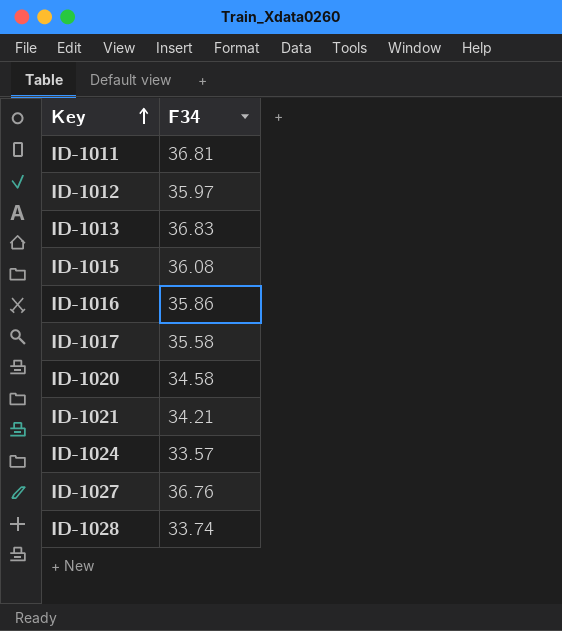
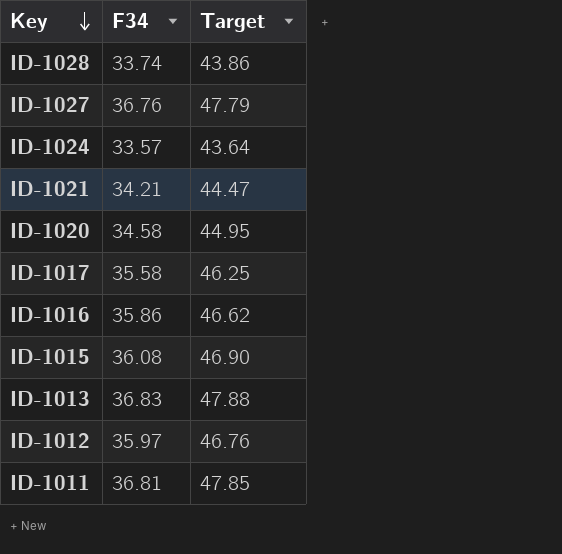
row order: Key ascending -> Key descending
column Target | formula: none -> [F34] * 1.3

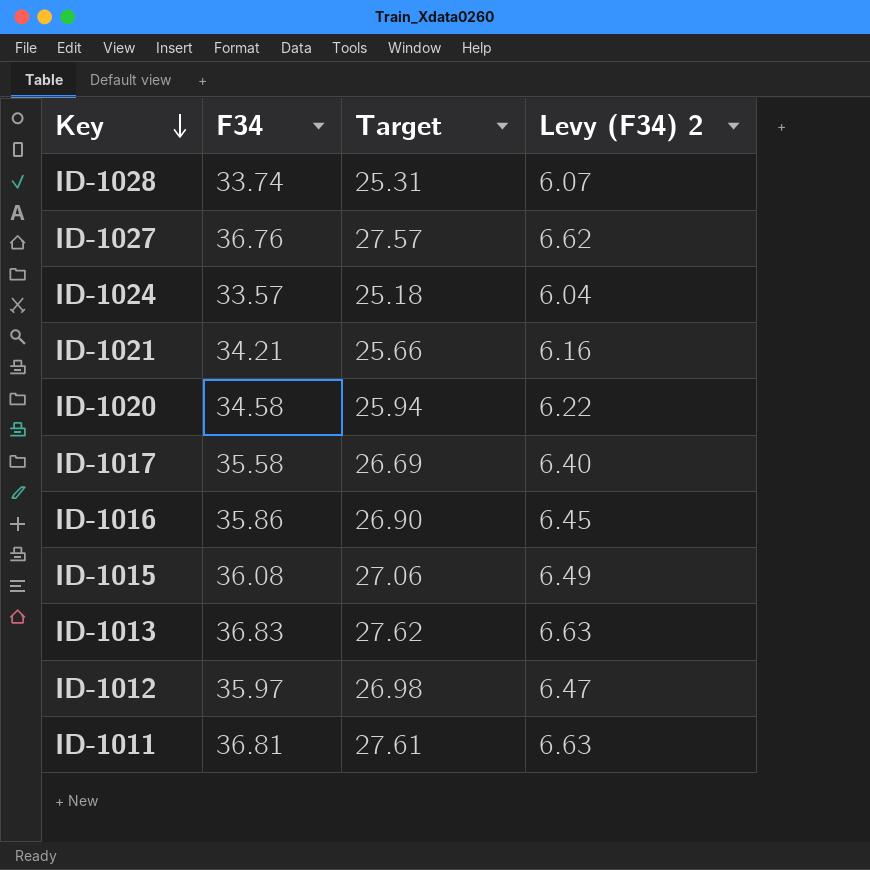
column Target | formula: [F34] * 1.3 -> [F34] * 0.75
column Levy (F34) 2 | formula: none -> [F34] * 0.18

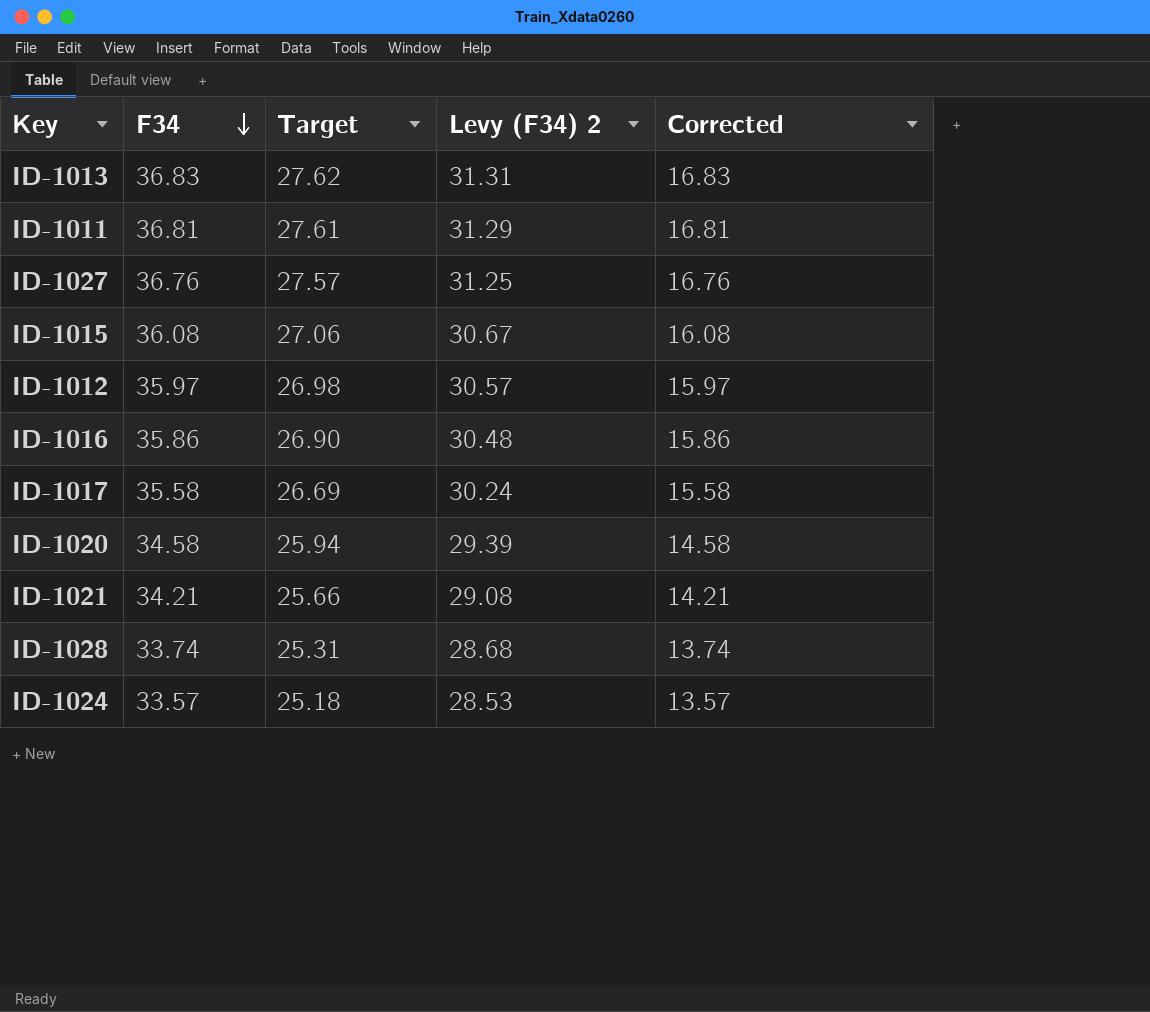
row order: Key descending -> F34 descending
column Levy (F34) 2 | formula: [F34] * 0.18 -> [F34] * 0.85
column Corrected | formula: none -> [F34] - 20

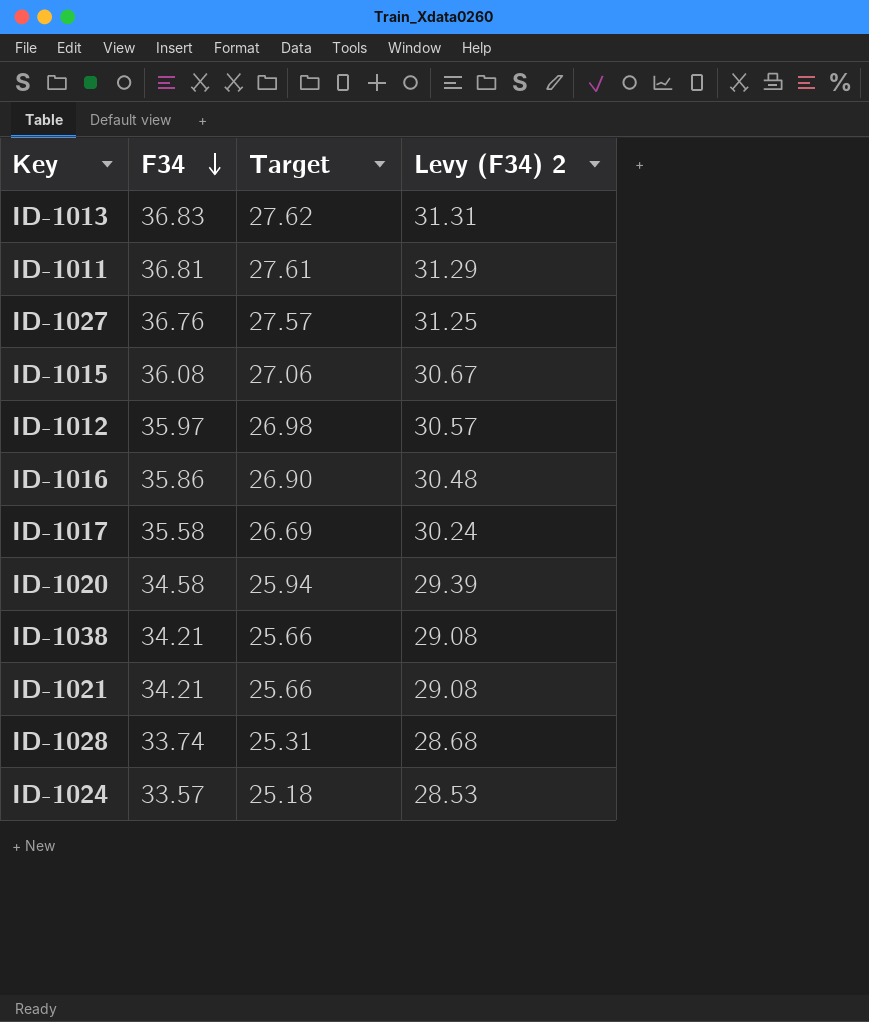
column Corrected | formula: [F34] - 20 -> none
row ID-1038: none -> 34.21 | 25.66 | 29.08

